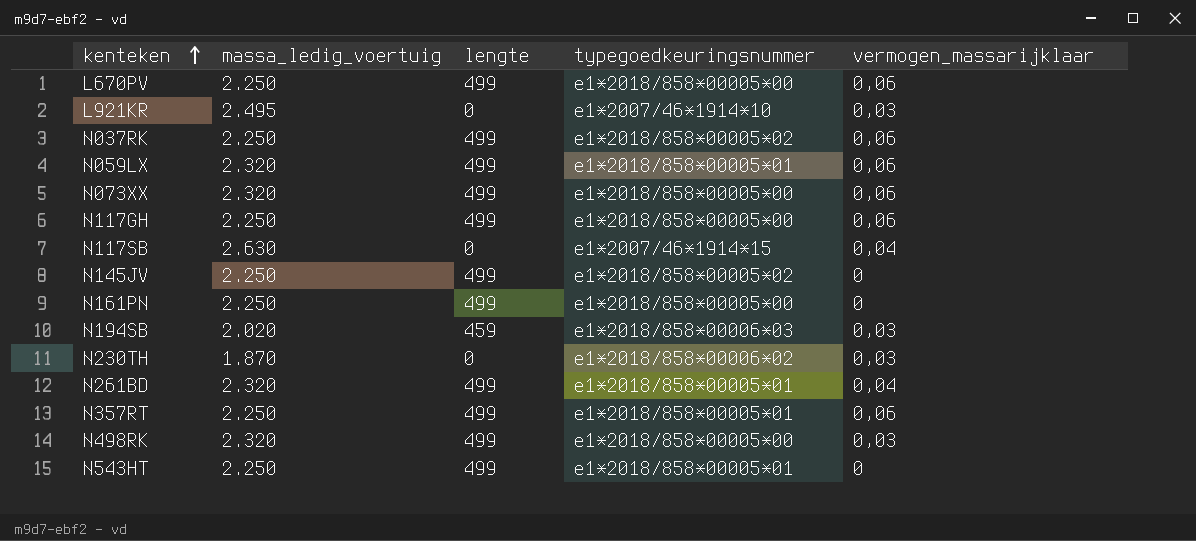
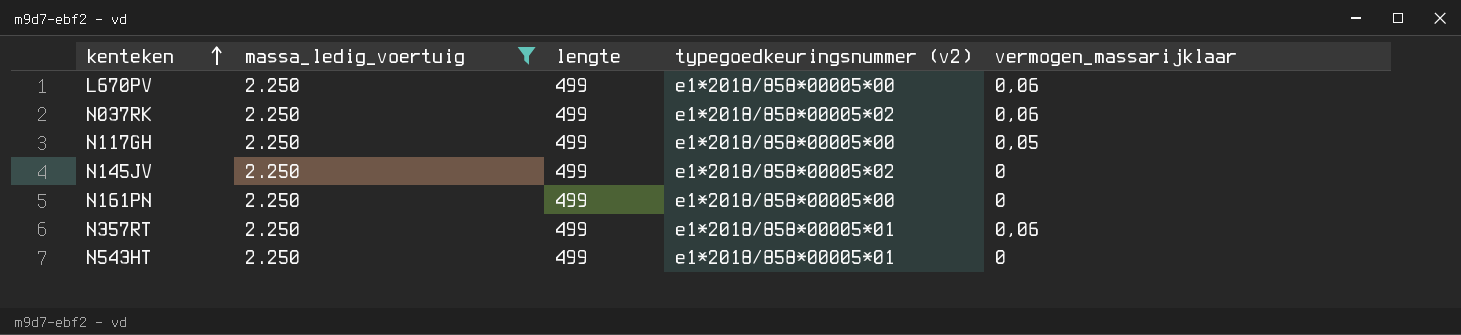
filter: none -> massa_ledig_voertuig = 2.250
column name: typegoedkeuringsnummer -> typegoedkeuringsnummer (v2)
N117GH | vermogen_massarijklaar: 0,06 -> 0,05

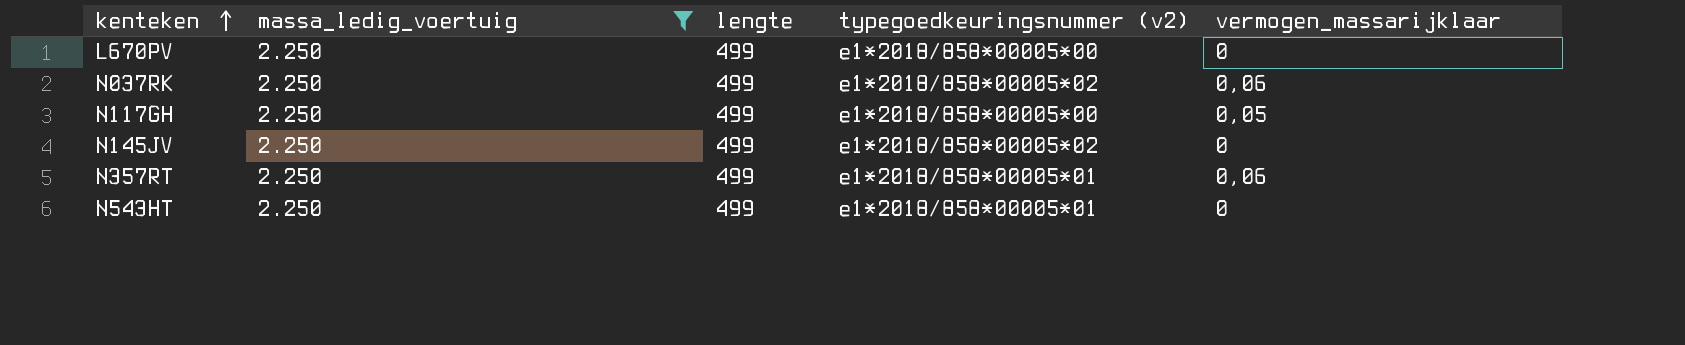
row N161PN: 2.250 | 499 | e1*2018/858*00005*00 | 0 -> none
L670PV | vermogen_massarijklaar: 0,06 -> 0

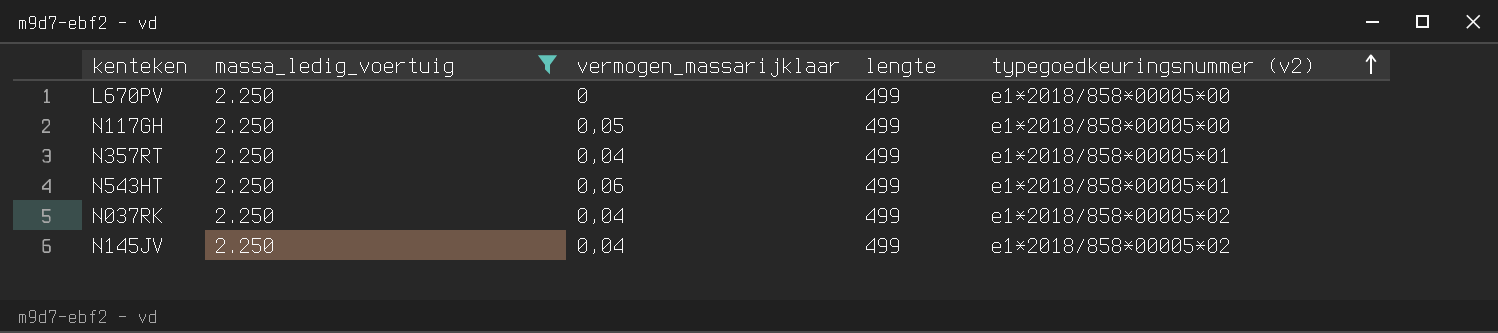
row order: kenteken ascending -> typegoedkeuringsnummer (v2) ascending
column vermogen_massarijklaar | position: 5 -> 3
N357RT | vermogen_massarijklaar: 0,06 -> 0,04
N543HT | vermogen_massarijklaar: 0 -> 0,06
N037RK | vermogen_massarijklaar: 0,06 -> 0,04
N145JV | vermogen_massarijklaar: 0 -> 0,04

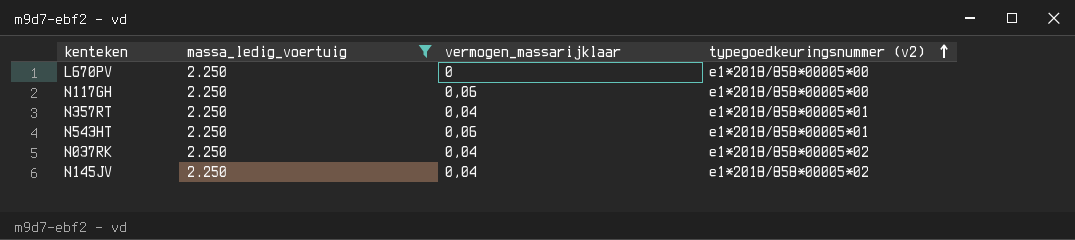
column lengte | position: 4 -> none
N117GH | vermogen_massarijklaar: 0,05 -> 0,06

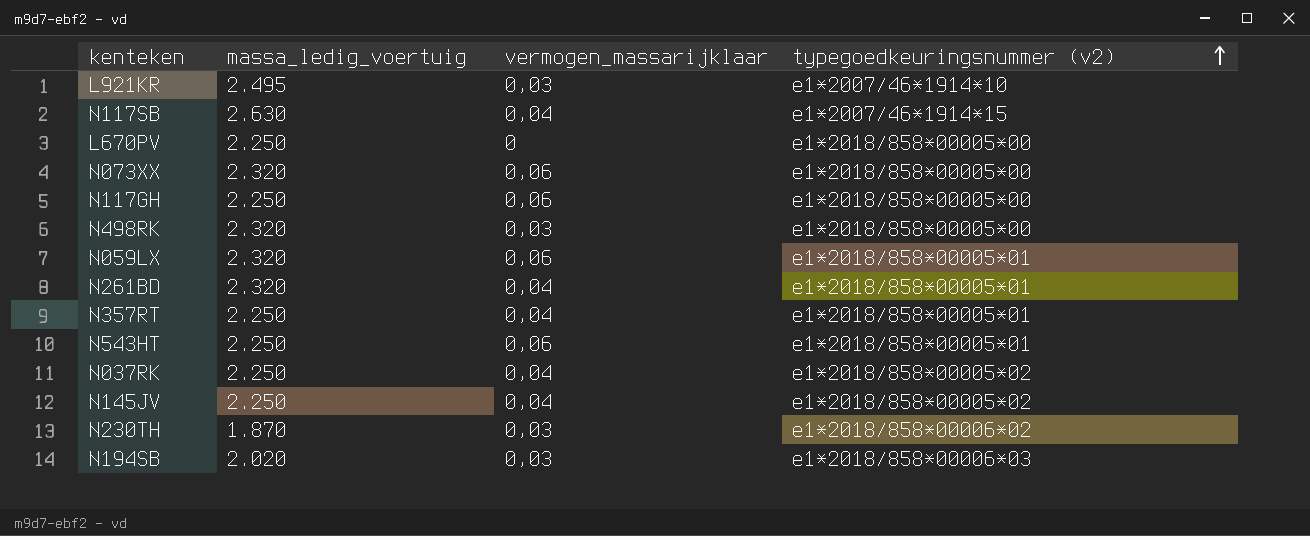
filter: massa_ledig_voertuig = 2.250 -> none

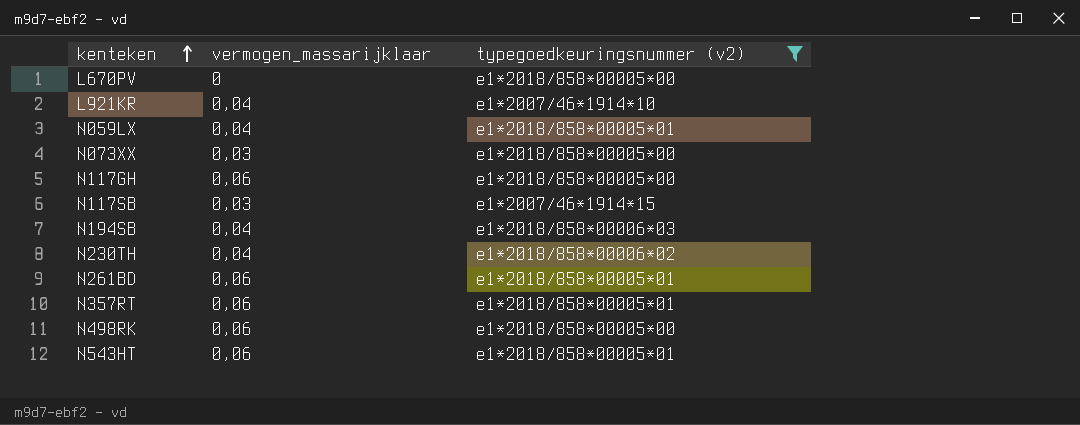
filter: none -> typegoedkeuringsnummer (v2) != e1*2018/858*00005*02
row order: typegoedkeuringsnummer (v2) ascending -> kenteken ascending
column massa_ledig_voertuig | position: 2 -> none
L921KR | vermogen_massarijklaar: 0,03 -> 0,04
N059LX | vermogen_massarijklaar: 0,06 -> 0,04
N073XX | vermogen_massarijklaar: 0,06 -> 0,03
N117SB | vermogen_massarijklaar: 0,04 -> 0,03
N194SB | vermogen_massarijklaar: 0,03 -> 0,04
N230TH | vermogen_massarijklaar: 0,03 -> 0,04
N261BD | vermogen_massarijklaar: 0,04 -> 0,06
N357RT | vermogen_massarijklaar: 0,04 -> 0,06
N498RK | vermogen_massarijklaar: 0,03 -> 0,06

